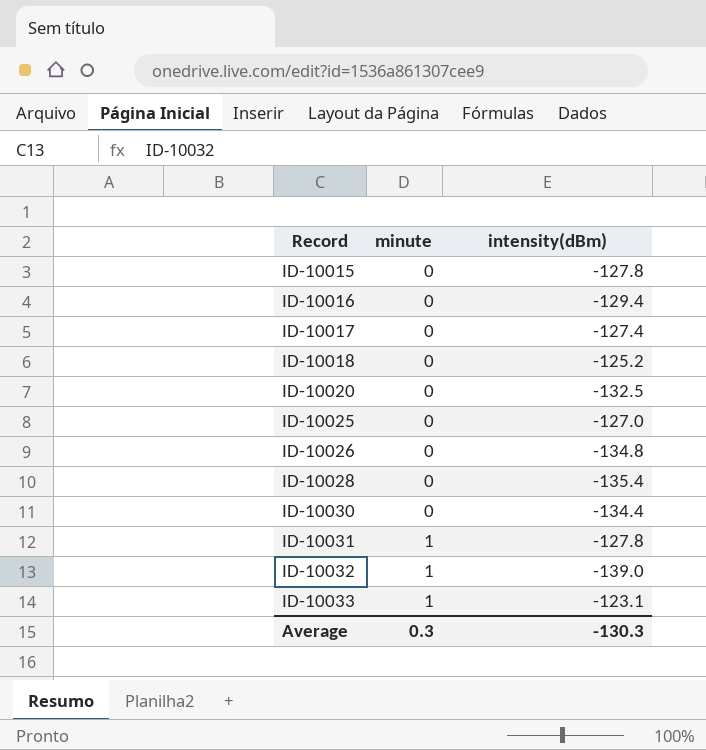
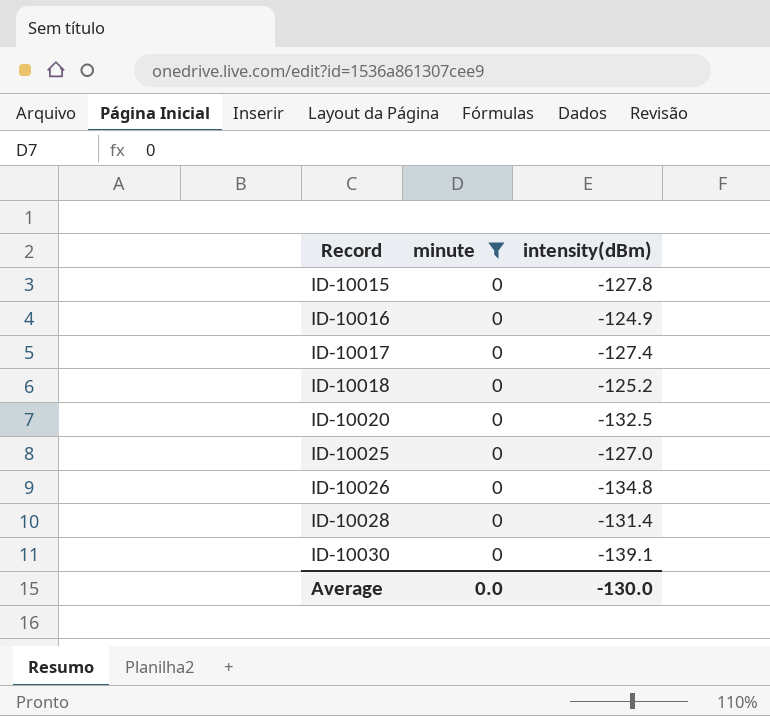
filter: none -> minute = 0
ID-10016 | intensity(dBm): -129.4 -> -124.9
ID-10028 | intensity(dBm): -135.4 -> -131.4
ID-10030 | intensity(dBm): -134.4 -> -139.1
Average | minute: 0.3 -> 0.0
Average | intensity(dBm): -130.3 -> -130.0

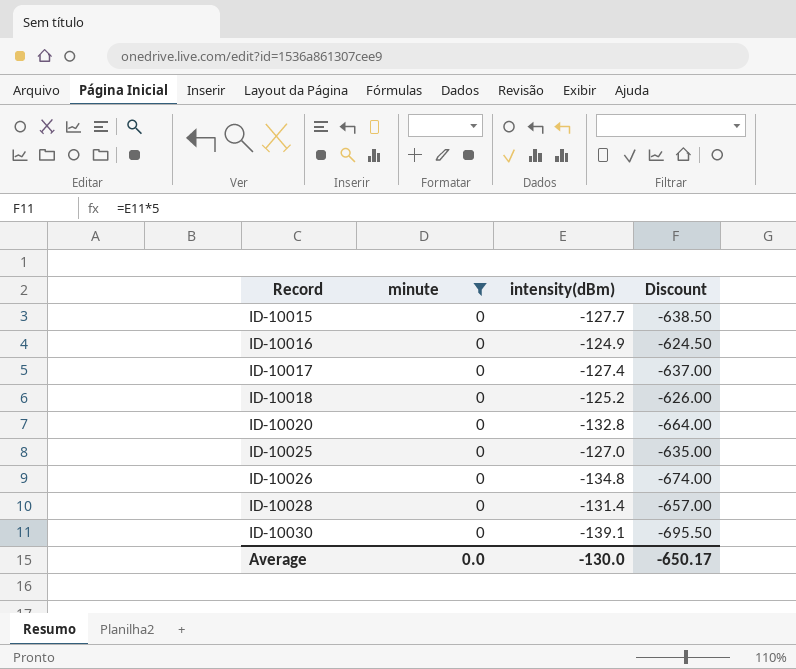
column Discount | formula: none -> [intensity(dBm)] * 5
ID-10015 | intensity(dBm): -127.8 -> -127.7
ID-10020 | intensity(dBm): -132.5 -> -132.8

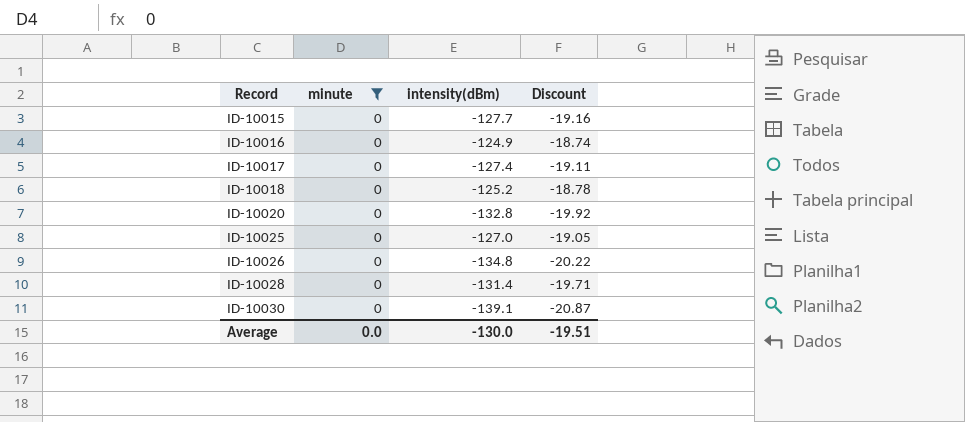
column Discount | formula: [intensity(dBm)] * 5 -> [intensity(dBm)] * 0.15
Average | Discount: -650.17 -> -19.51

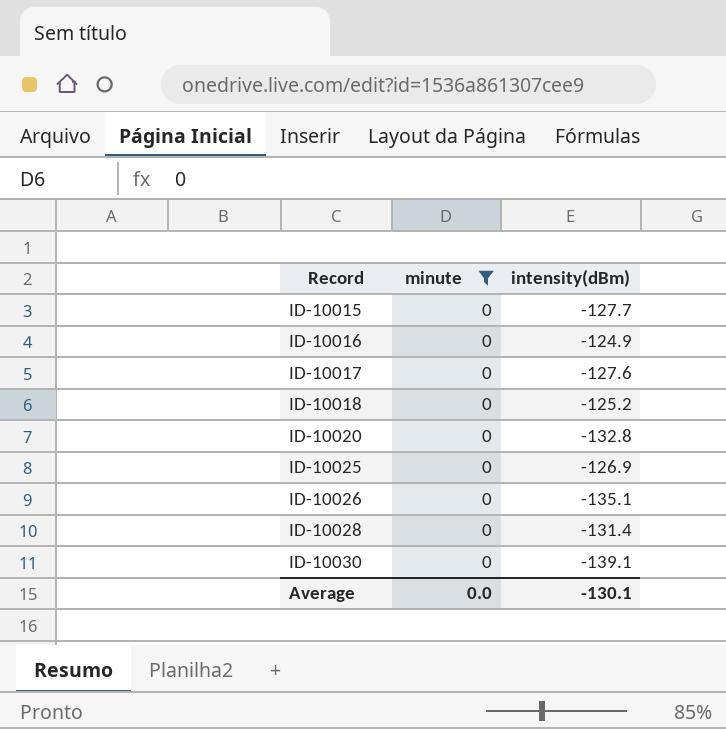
column Discount | formula: [intensity(dBm)] * 0.15 -> none
ID-10017 | intensity(dBm): -127.4 -> -127.6
ID-10025 | intensity(dBm): -127.0 -> -126.9
ID-10026 | intensity(dBm): -134.8 -> -135.1
Average | intensity(dBm): -130.0 -> -130.1

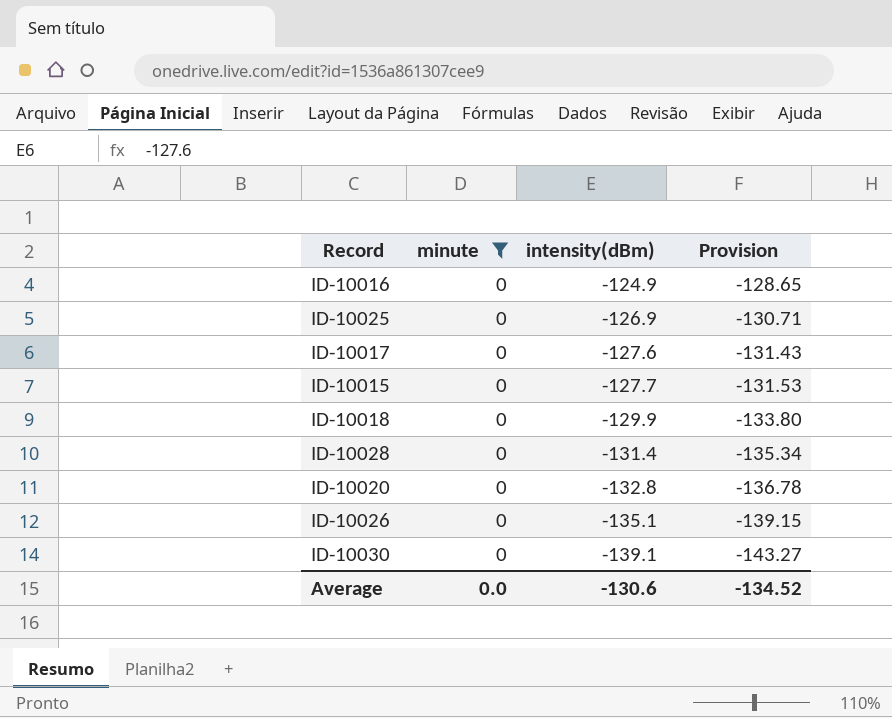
row order: Record ascending -> intensity(dBm) descending
column Provision | formula: none -> [intensity(dBm)] * 1.03
ID-10018 | intensity(dBm): -125.2 -> -129.9
Average | intensity(dBm): -130.1 -> -130.6

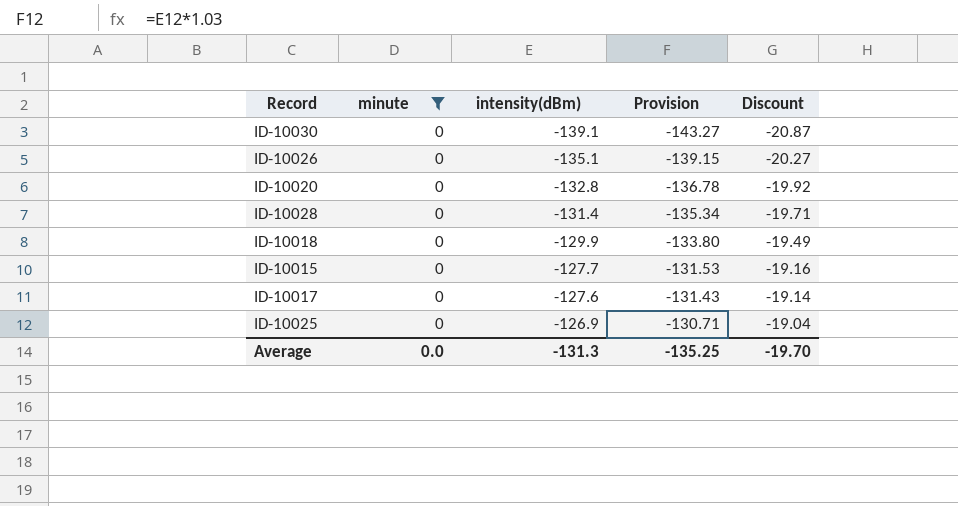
row order: intensity(dBm) descending -> intensity(dBm) ascending
column Discount | formula: none -> [intensity(dBm)] * 0.15
row ID-10016: 0 | -124.9 | -128.65 -> none
Average | intensity(dBm): -130.6 -> -131.3
Average | Provision: -134.52 -> -135.25

